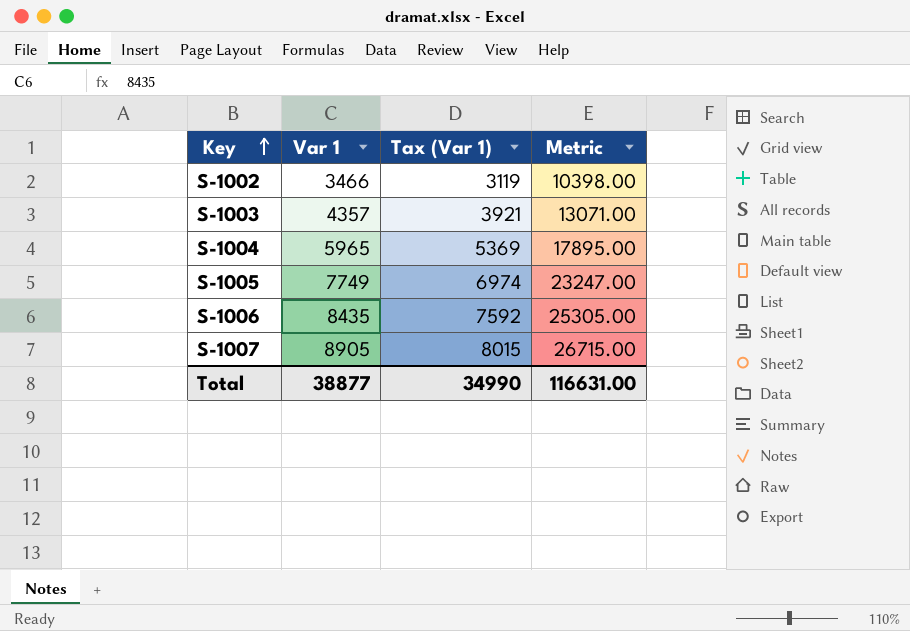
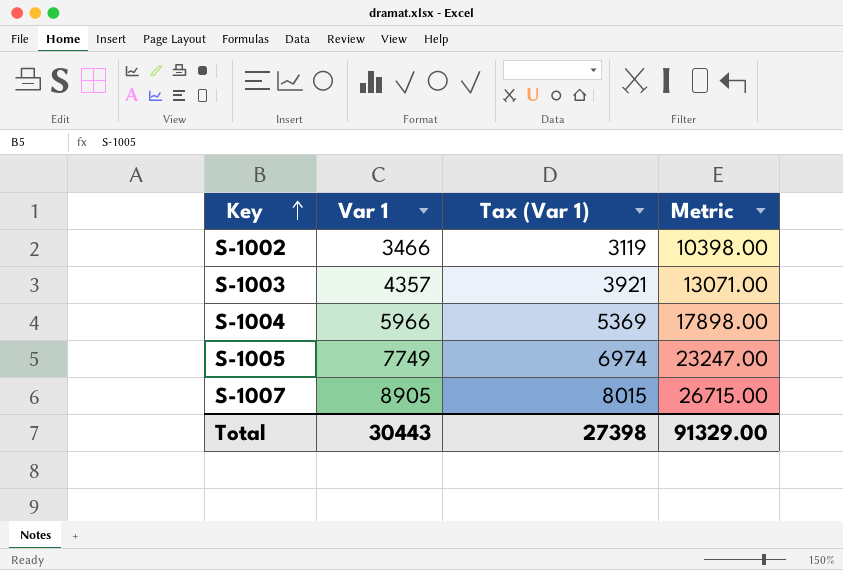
row S-1006: 8435 | 7592 | 25305.00 -> none
S-1004 | Var 1: 5965 -> 5966
S-1004 | Metric: 17895.00 -> 17898.00
Total | Var 1: 38877 -> 30443
Total | Tax (Var 1): 34990 -> 27398
Total | Metric: 116631.00 -> 91329.00

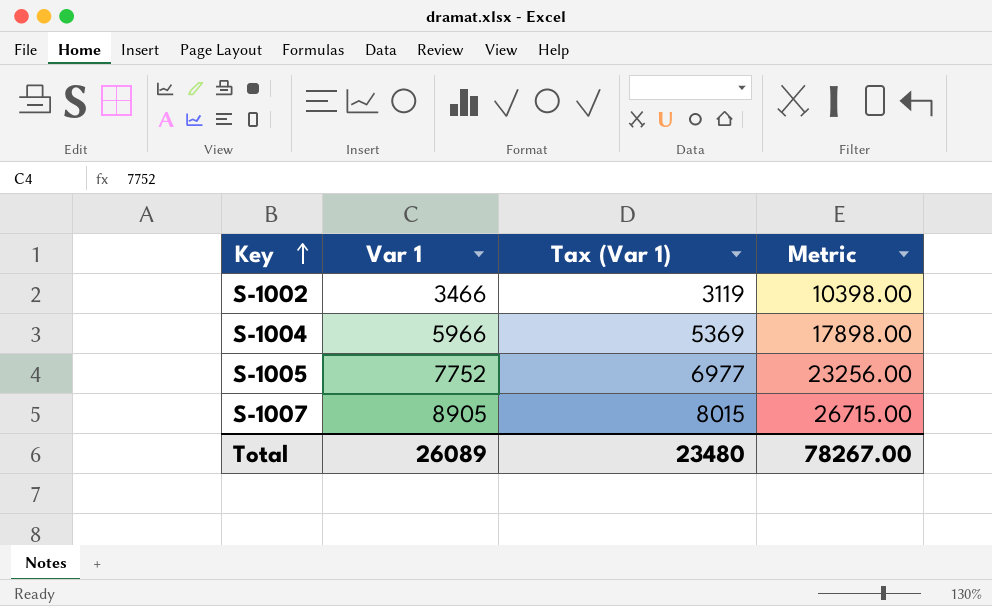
row S-1003: 4357 | 3921 | 13071.00 -> none
S-1005 | Var 1: 7749 -> 7752
S-1005 | Tax (Var 1): 6974 -> 6977
S-1005 | Metric: 23247.00 -> 23256.00
Total | Var 1: 30443 -> 26089
Total | Tax (Var 1): 27398 -> 23480
Total | Metric: 91329.00 -> 78267.00

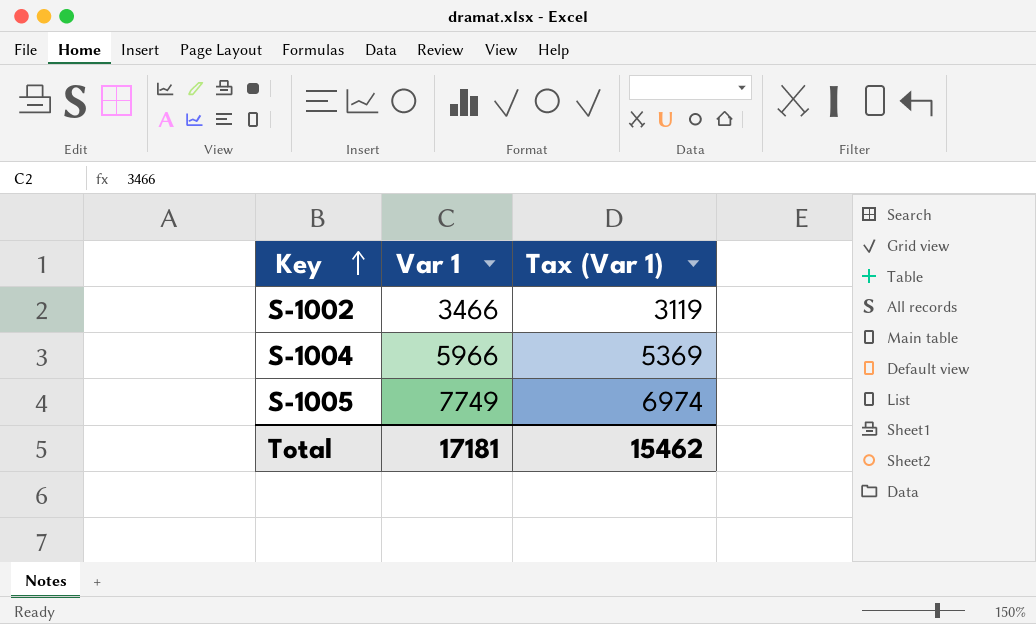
column Metric | formula: [Var 1] * 3 -> none
row S-1007: 8905 | 8015 | 26715.00 -> none
S-1005 | Var 1: 7752 -> 7749
S-1005 | Tax (Var 1): 6977 -> 6974
Total | Var 1: 26089 -> 17181
Total | Tax (Var 1): 23480 -> 15462

